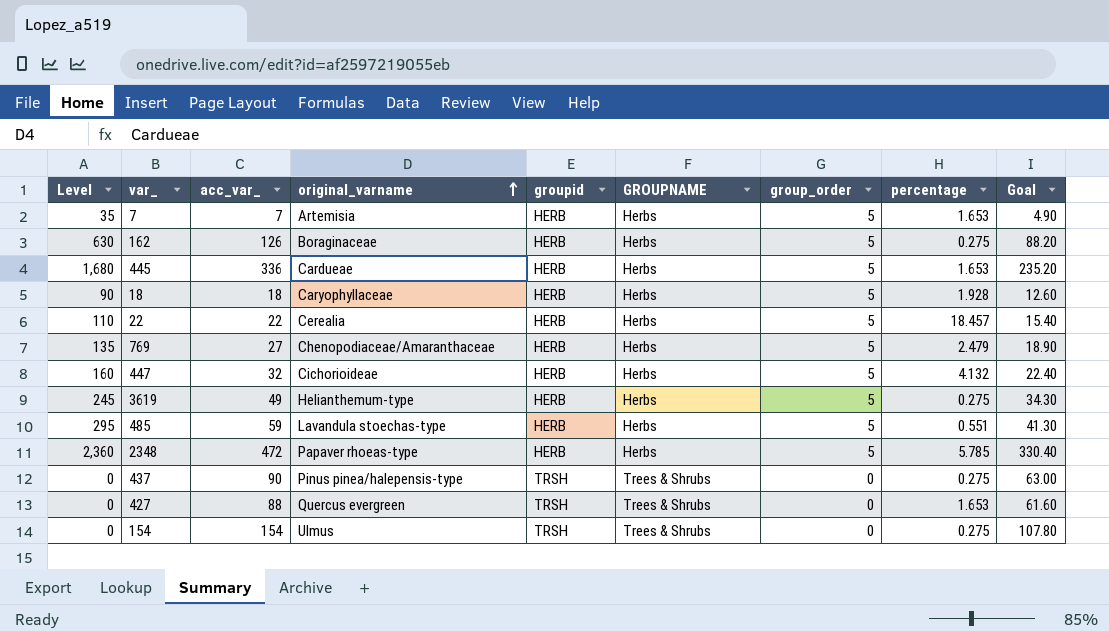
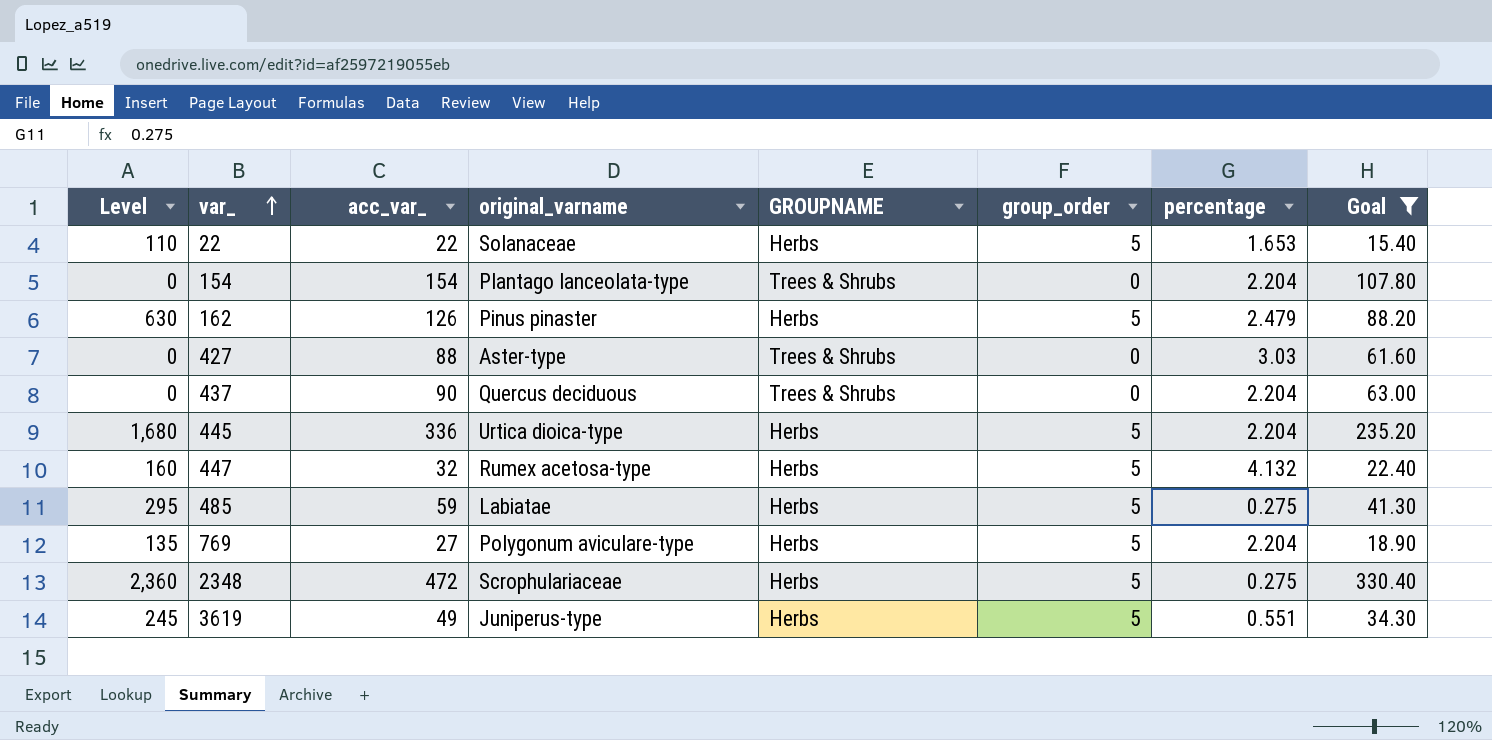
filter: none -> Goal >= 15.40
row order: original_varname ascending -> var_ ascending
column groupid | position: 5 -> none
22 | original_varname: Cerealia -> Solanaceae
22 | percentage: 18.457 -> 1.653
154 | original_varname: Ulmus -> Plantago lanceolata-type
154 | percentage: 0.275 -> 2.204
162 | original_varname: Boraginaceae -> Pinus pinaster
162 | percentage: 0.275 -> 2.479
427 | original_varname: Quercus evergreen -> Aster-type
427 | percentage: 1.653 -> 3.03
437 | original_varname: Pinus pinea/halepensis-type -> Quercus deciduous
437 | percentage: 0.275 -> 2.204
445 | original_varname: Cardueae -> Urtica dioica-type
445 | percentage: 1.653 -> 2.204
447 | original_varname: Cichorioideae -> Rumex acetosa-type
485 | original_varname: Lavandula stoechas-type -> Labiatae
485 | percentage: 0.551 -> 0.275
769 | original_varname: Chenopodiaceae/Amaranthaceae -> Polygonum aviculare-type
769 | percentage: 2.479 -> 2.204
2348 | original_varname: Papaver rhoeas-type -> Scrophulariaceae
2348 | percentage: 5.785 -> 0.275
3619 | original_varname: Helianthemum-type -> Juniperus-type
3619 | percentage: 0.275 -> 0.551

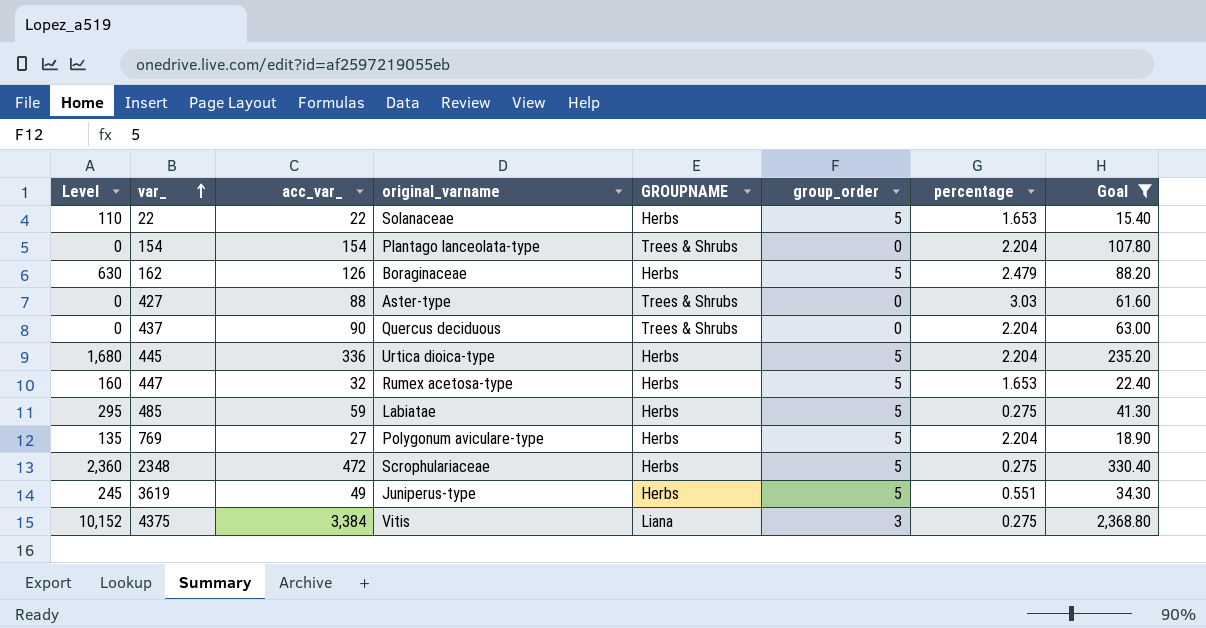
162 | original_varname: Pinus pinaster -> Boraginaceae
447 | percentage: 4.132 -> 1.653
row 4375: none -> 10,152 | 3,384 | Vitis | Liana | 3 | 0.275 | 2,368.80

